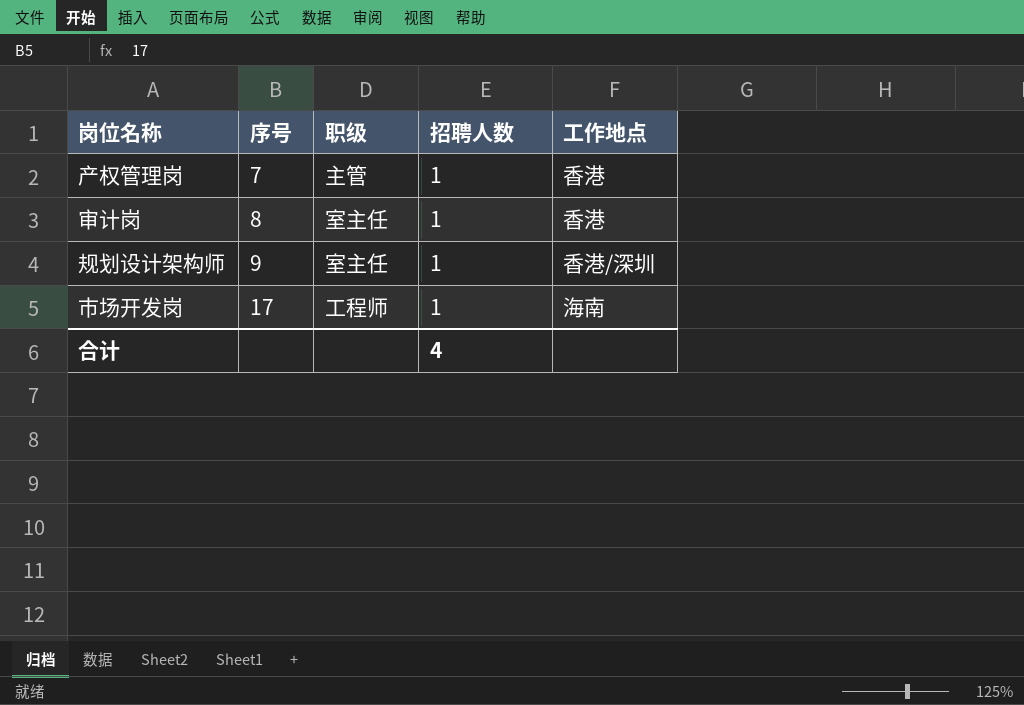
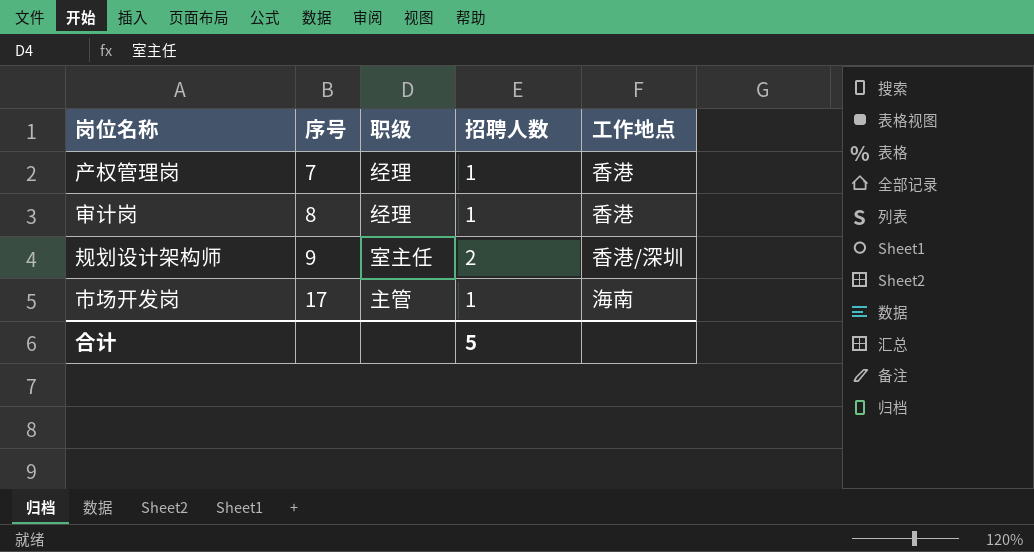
产权管理岗 | 职级: 主管 -> 经理
审计岗 | 职级: 室主任 -> 经理
规划设计架构师 | 招聘人数: 1 -> 2
市场开发岗 | 职级: 工程师 -> 主管
合计 | 招聘人数: 4 -> 5

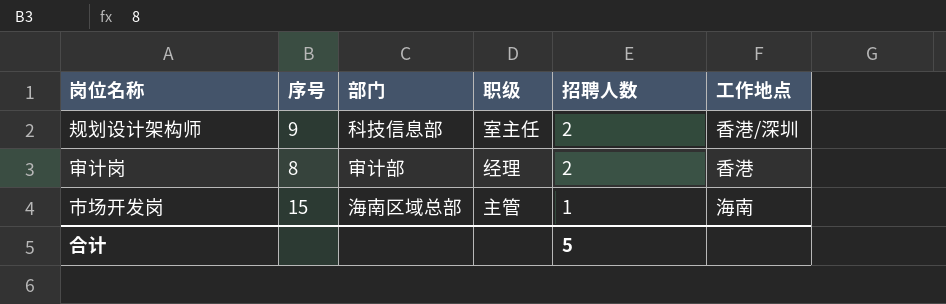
row order: 序号 ascending -> 招聘人数 descending
column 部门 | position: none -> 3
row 产权管理岗: 7 | 经理 | 1 | 香港 -> none
审计岗 | 招聘人数: 1 -> 2
市场开发岗 | 序号: 17 -> 15

